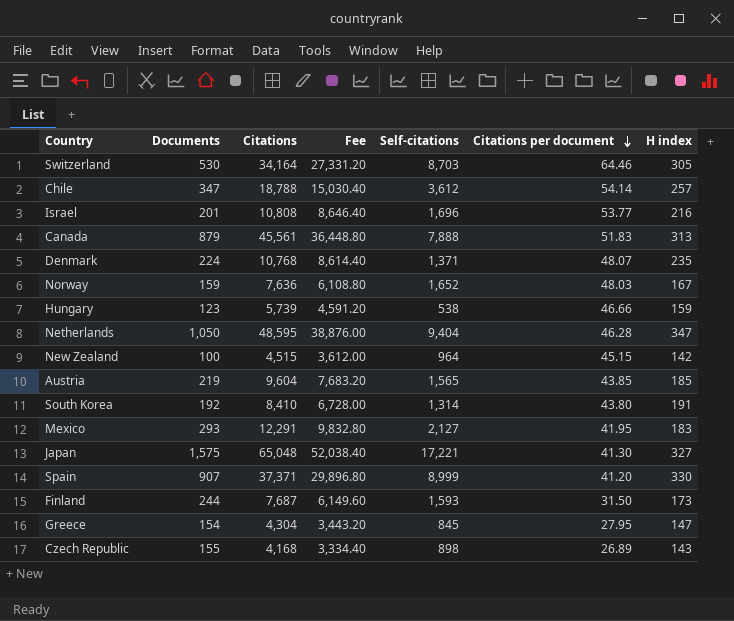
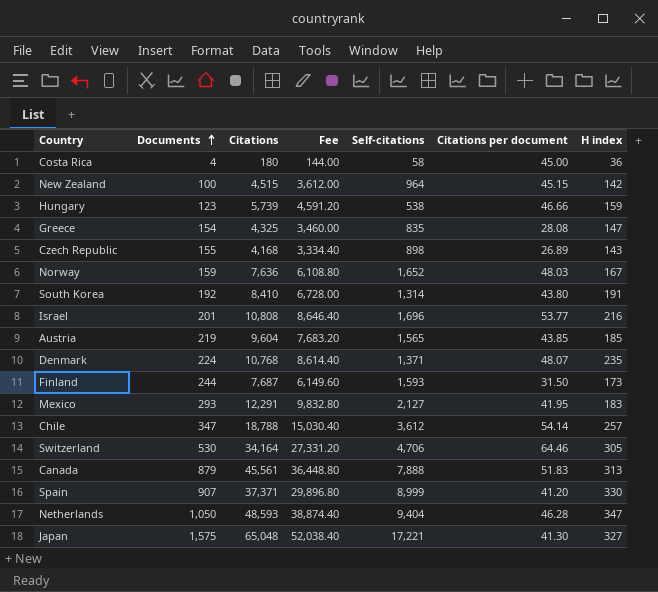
row order: Citations per document descending -> Documents ascending
row Costa Rica: none -> 4 | 180 | 144.00 | 58 | 45.00 | 36
Greece | Citations: 4,304 -> 4,325
Greece | Fee: 3,443.20 -> 3,460.00
Greece | Self-citations: 845 -> 835
Greece | Citations per document: 27.95 -> 28.08
Switzerland | Self-citations: 8,703 -> 4,706
Netherlands | Citations: 48,595 -> 48,593
Netherlands | Fee: 38,876.00 -> 38,874.40

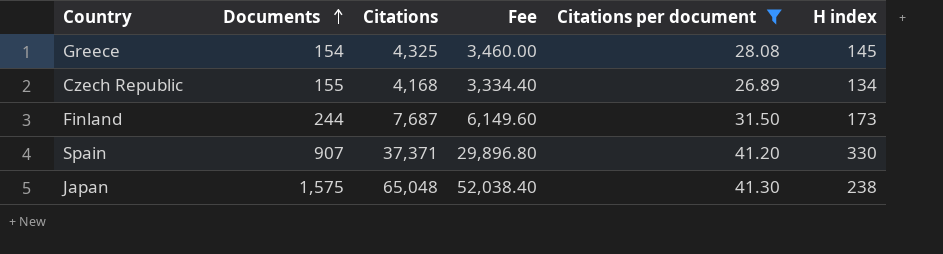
filter: none -> Citations per document <= 41.30
column Self-citations | position: 5 -> none
Greece | H index: 147 -> 145
Czech Republic | H index: 143 -> 134
Japan | H index: 327 -> 238

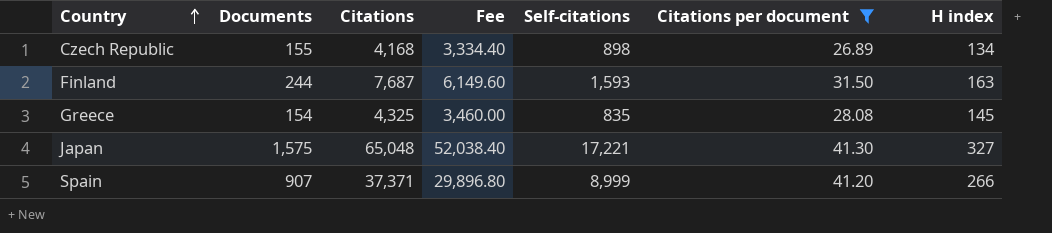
row order: Documents ascending -> Country ascending
column Self-citations | position: none -> 5
Finland | H index: 173 -> 163
Japan | H index: 238 -> 327
Spain | H index: 330 -> 266

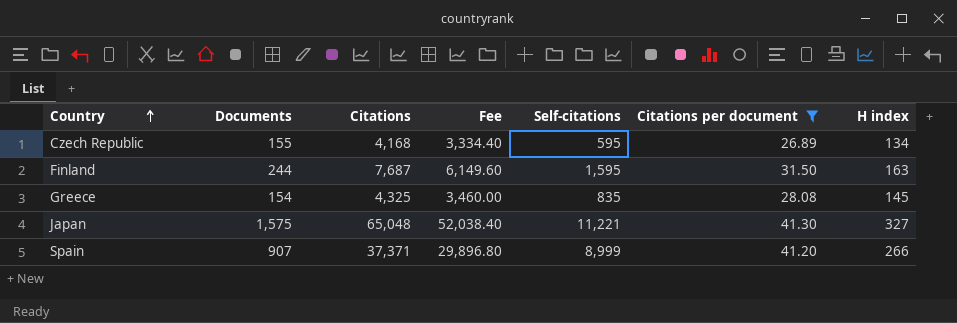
Czech Republic | Self-citations: 898 -> 595
Finland | Self-citations: 1,593 -> 1,595
Japan | Self-citations: 17,221 -> 11,221

